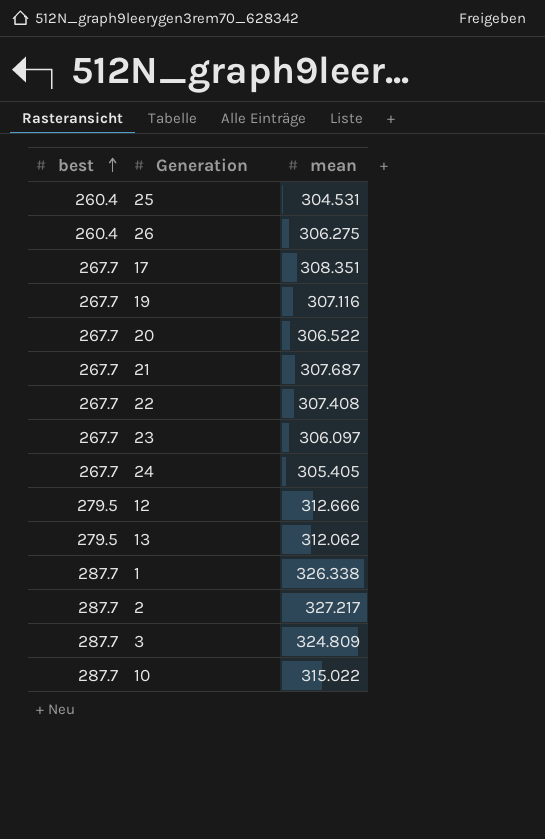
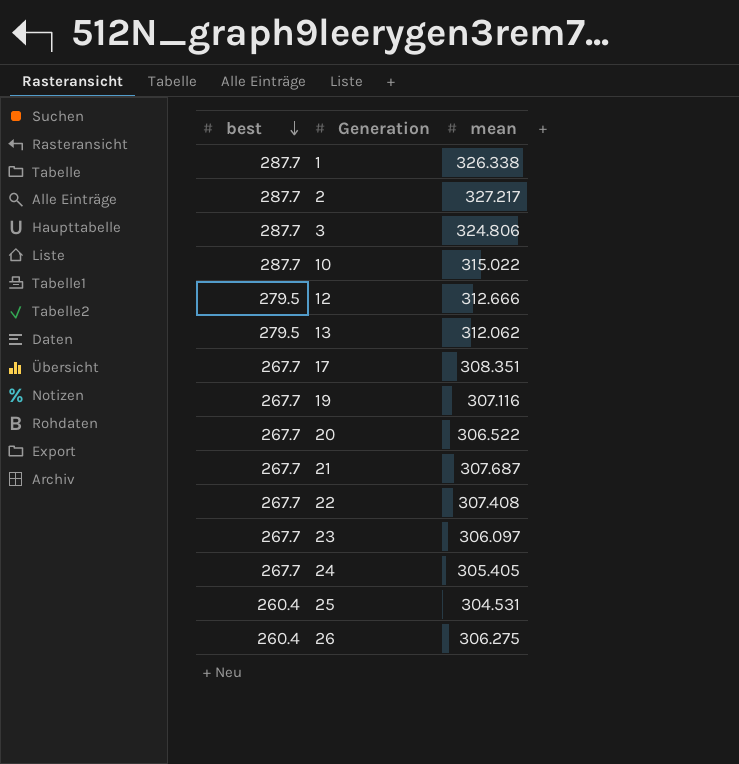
row order: best ascending -> best descending
3 | mean: 324.809 -> 324.806

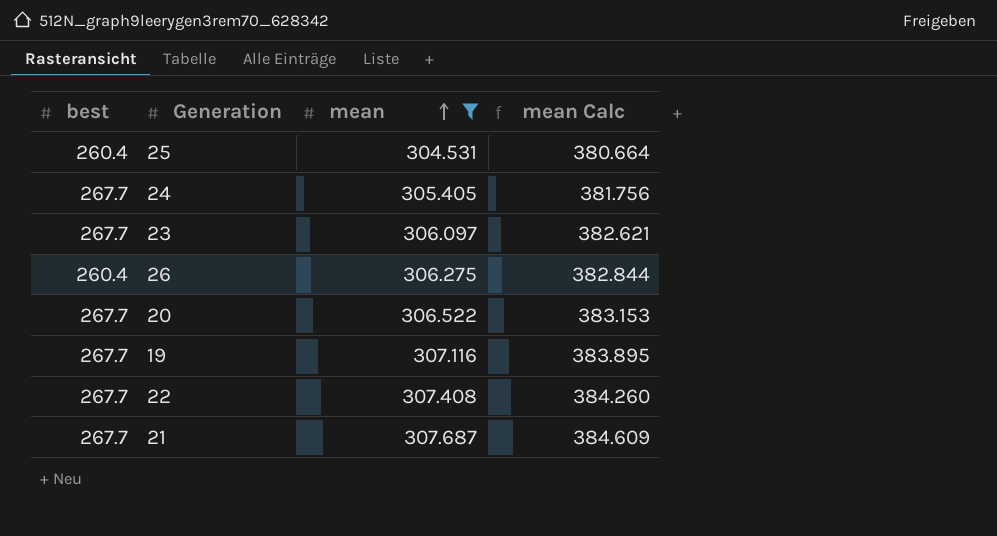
filter: none -> mean <= 307.687
row order: best descending -> mean ascending
column mean Calc | formula: none -> [mean] * 1.25

